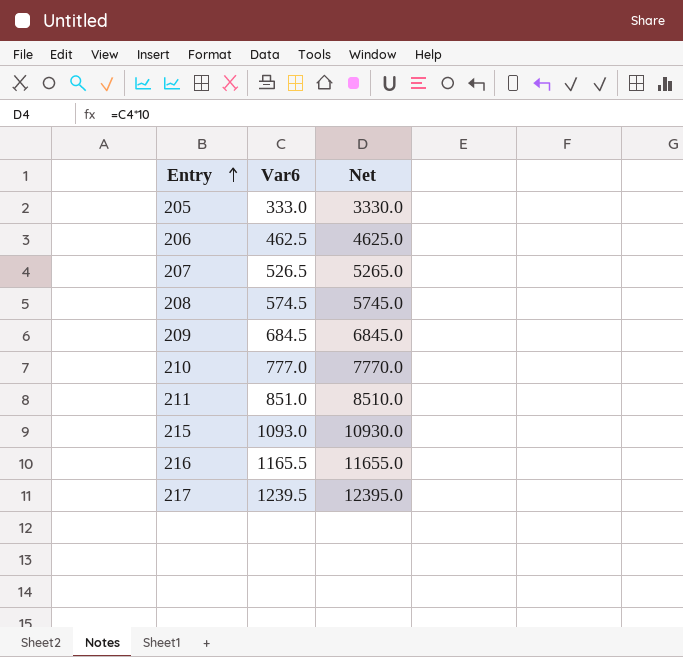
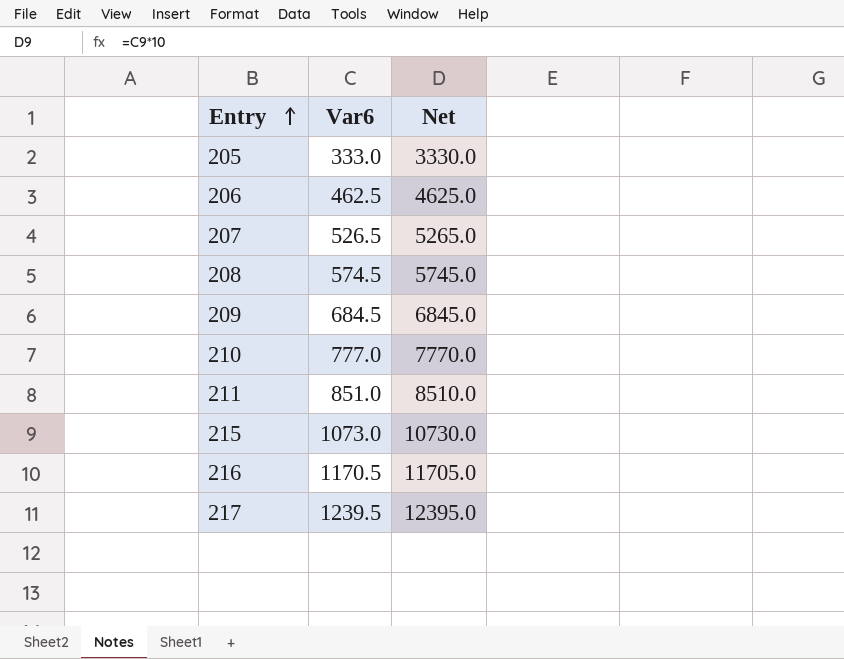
215 | Var6: 1093.0 -> 1073.0
215 | Net: 10930.0 -> 10730.0
216 | Var6: 1165.5 -> 1170.5
216 | Net: 11655.0 -> 11705.0

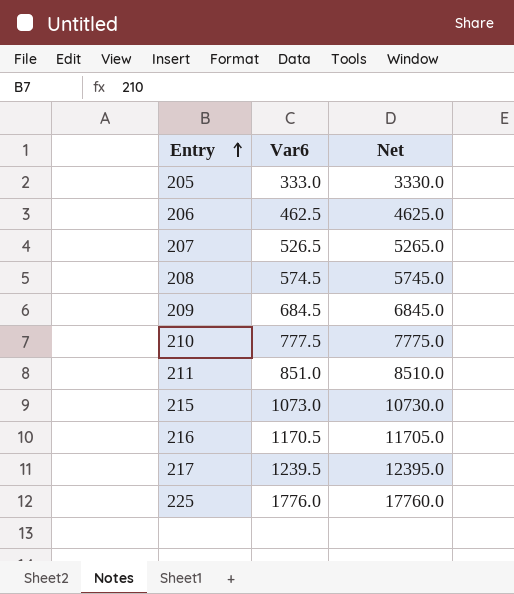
210 | Var6: 777.0 -> 777.5
210 | Net: 7770.0 -> 7775.0
row 225: none -> 1776.0 | 17760.0

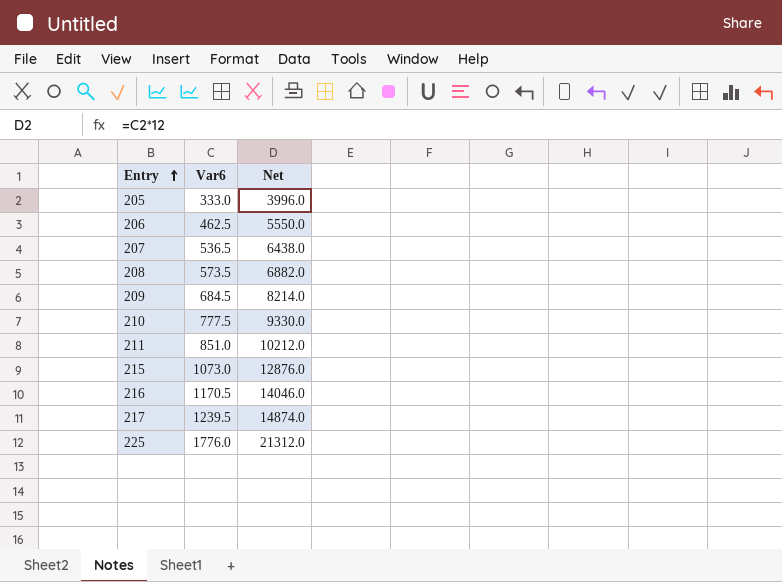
column Net | formula: [Var6] * 10 -> [Var6] * 12
207 | Var6: 526.5 -> 536.5
208 | Var6: 574.5 -> 573.5

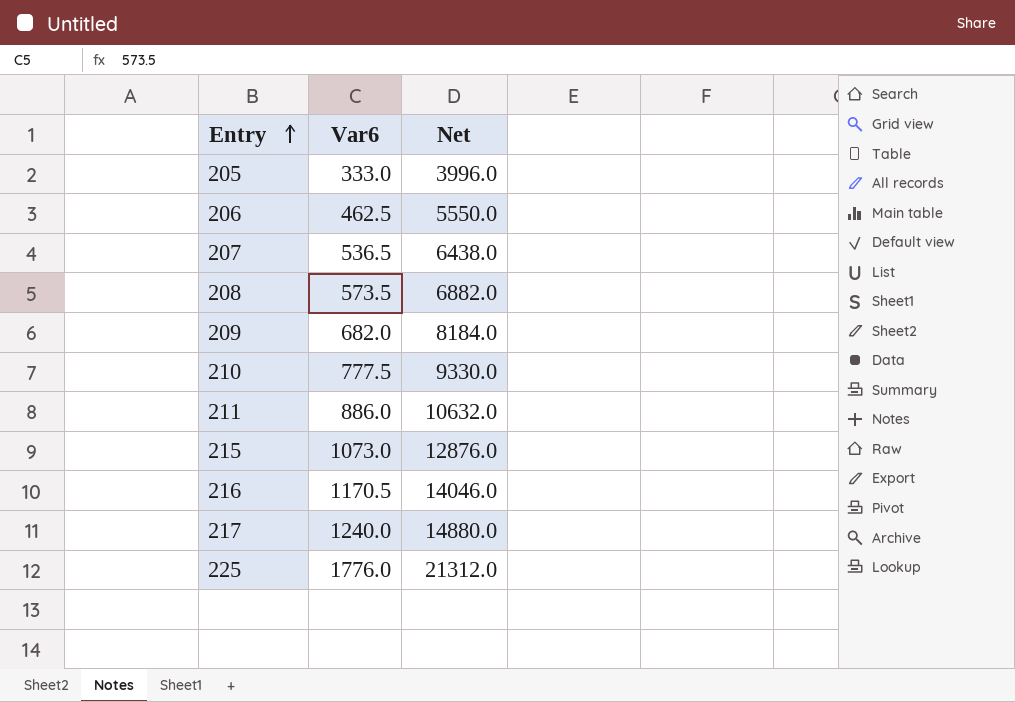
209 | Var6: 684.5 -> 682.0
209 | Net: 8214.0 -> 8184.0
211 | Var6: 851.0 -> 886.0
211 | Net: 10212.0 -> 10632.0
217 | Var6: 1239.5 -> 1240.0
217 | Net: 14874.0 -> 14880.0

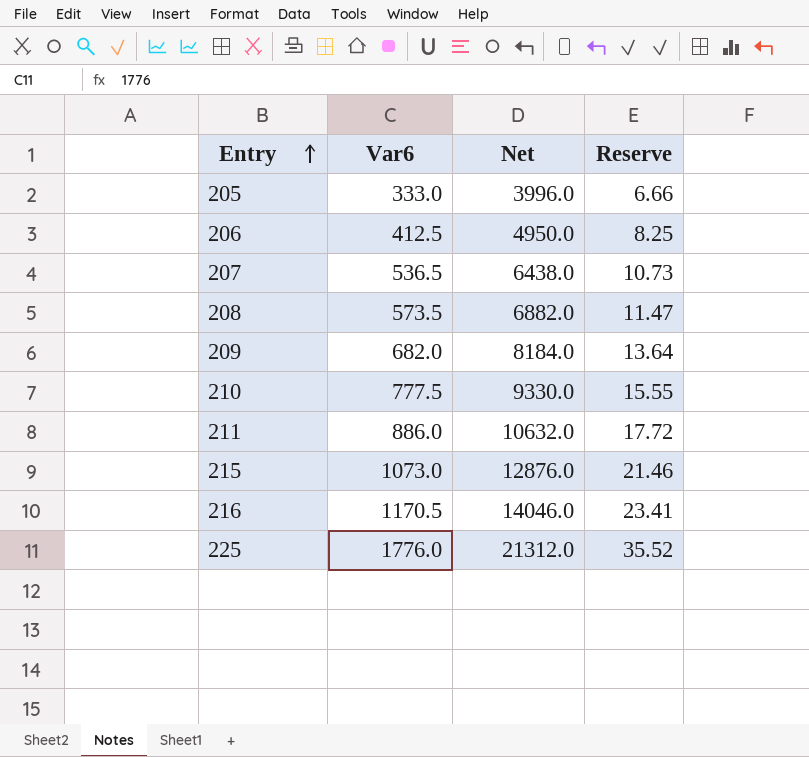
column Reserve | formula: none -> [Var6] * 0.02
row 217: 1240.0 | 14880.0 -> none
206 | Var6: 462.5 -> 412.5
206 | Net: 5550.0 -> 4950.0

